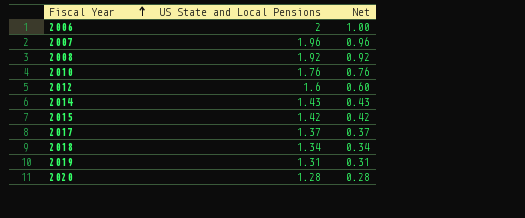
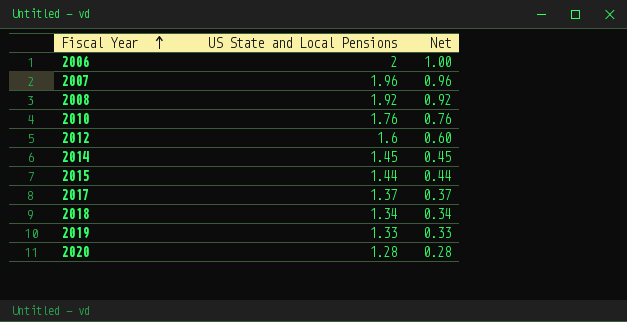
2014 | US State and Local Pensions: 1.43 -> 1.45
2014 | Net: 0.43 -> 0.45
2015 | US State and Local Pensions: 1.42 -> 1.44
2015 | Net: 0.42 -> 0.44
2019 | US State and Local Pensions: 1.31 -> 1.33
2019 | Net: 0.31 -> 0.33

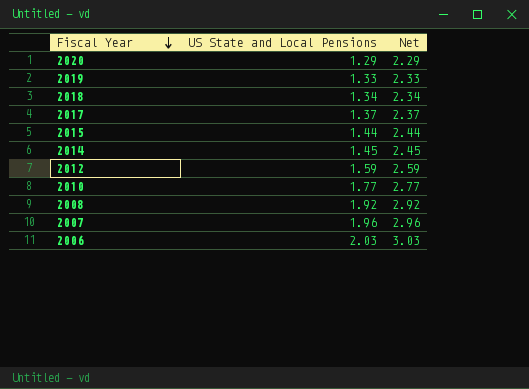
row order: Fiscal Year ascending -> Fiscal Year descending
column Net | formula: [US State and Local Pensions] - 1 -> [US State and Local Pensions] + 1
2020 | US State and Local Pensions: 1.28 -> 1.29
2012 | US State and Local Pensions: 1.6 -> 1.59
2010 | US State and Local Pensions: 1.76 -> 1.77
2006 | US State and Local Pensions: 2 -> 2.03

